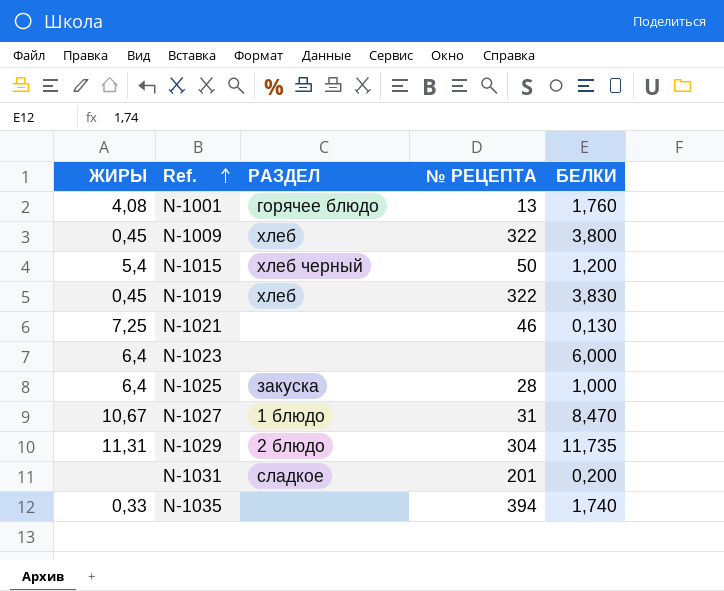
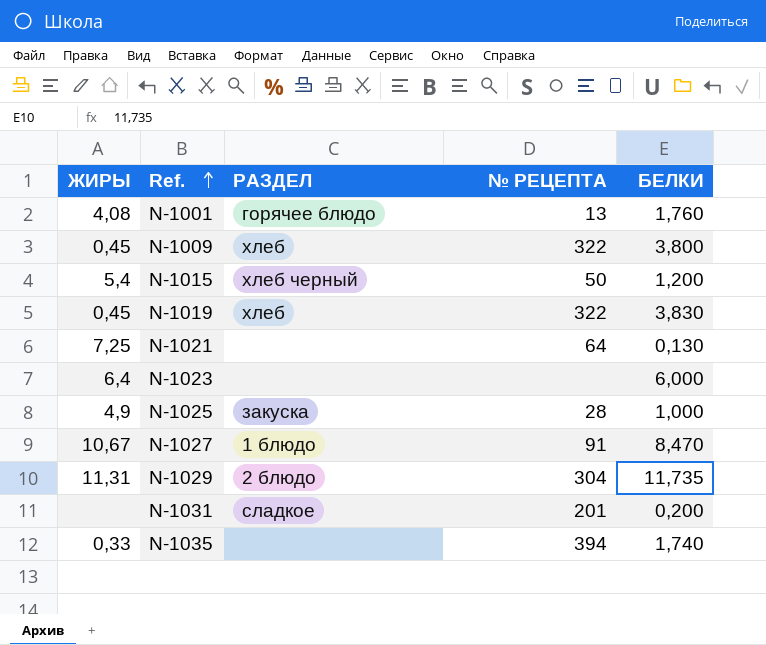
N-1021 | № РЕЦЕПТА: 46 -> 64
N-1025 | ЖИРЫ: 6,4 -> 4,9
N-1027 | № РЕЦЕПТА: 31 -> 91

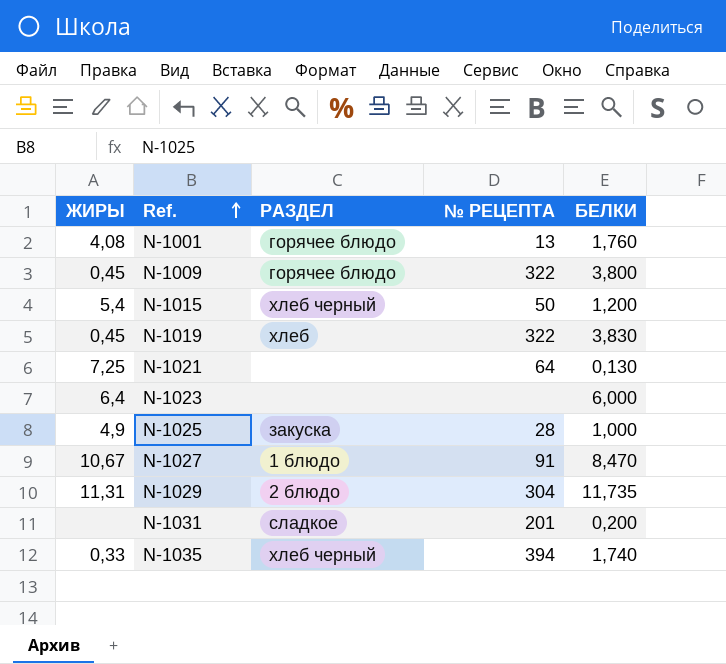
N-1009 | РАЗДЕЛ: хлеб -> горячее блюдо
N-1035 | РАЗДЕЛ: none -> хлеб черный

